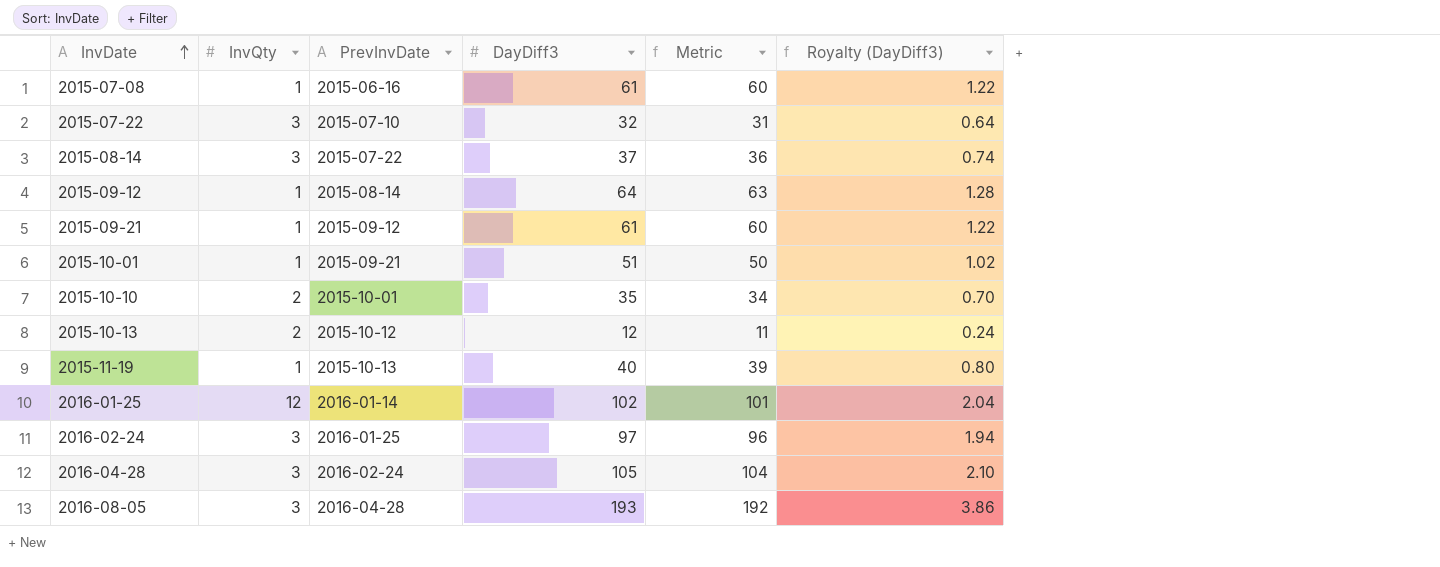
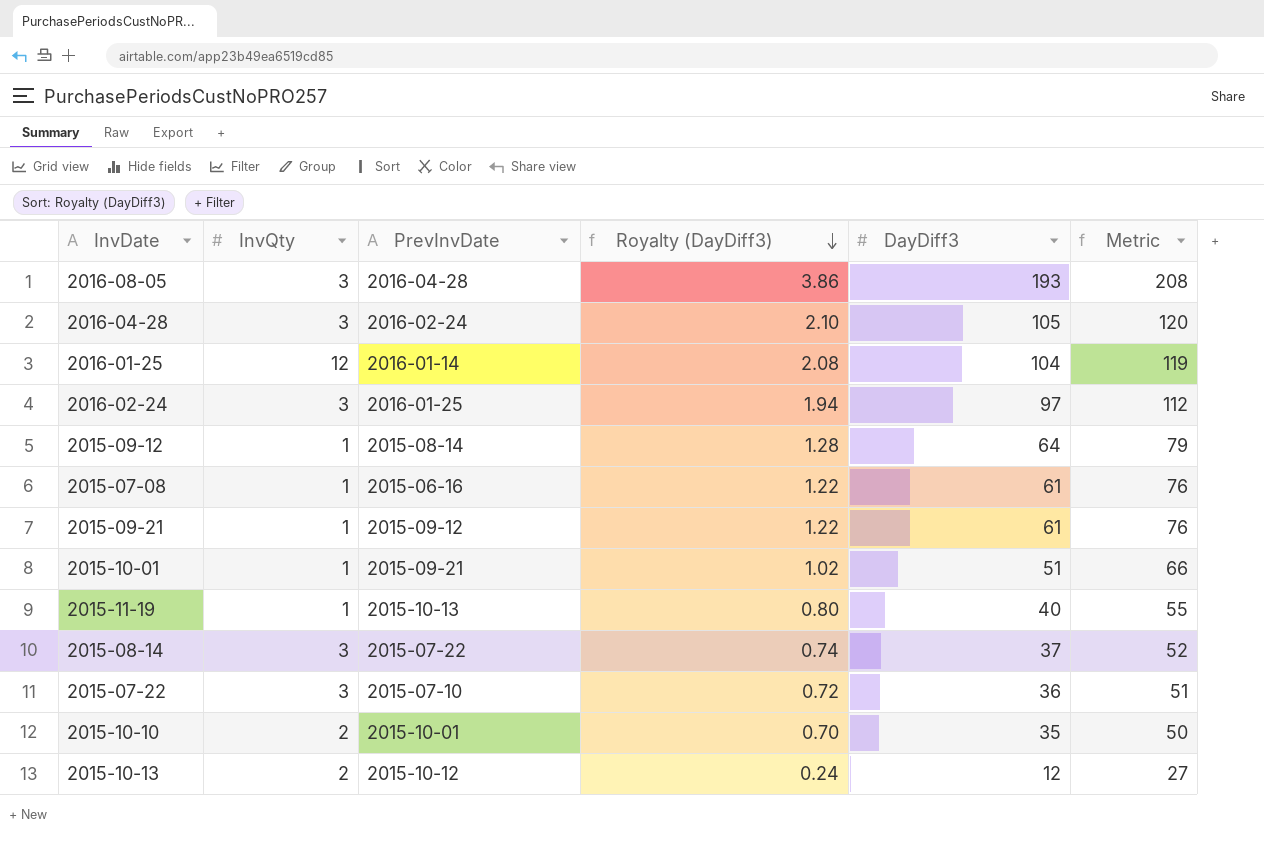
row order: InvDate ascending -> Royalty (DayDiff3) descending
column Royalty (DayDiff3) | position: 6 -> 4
column Metric | formula: [DayDiff3] - 1 -> [DayDiff3] + 15
2016-01-25 | Royalty (DayDiff3): 2.04 -> 2.08
2016-01-25 | DayDiff3: 102 -> 104
2015-07-22 | Royalty (DayDiff3): 0.64 -> 0.72
2015-07-22 | DayDiff3: 32 -> 36

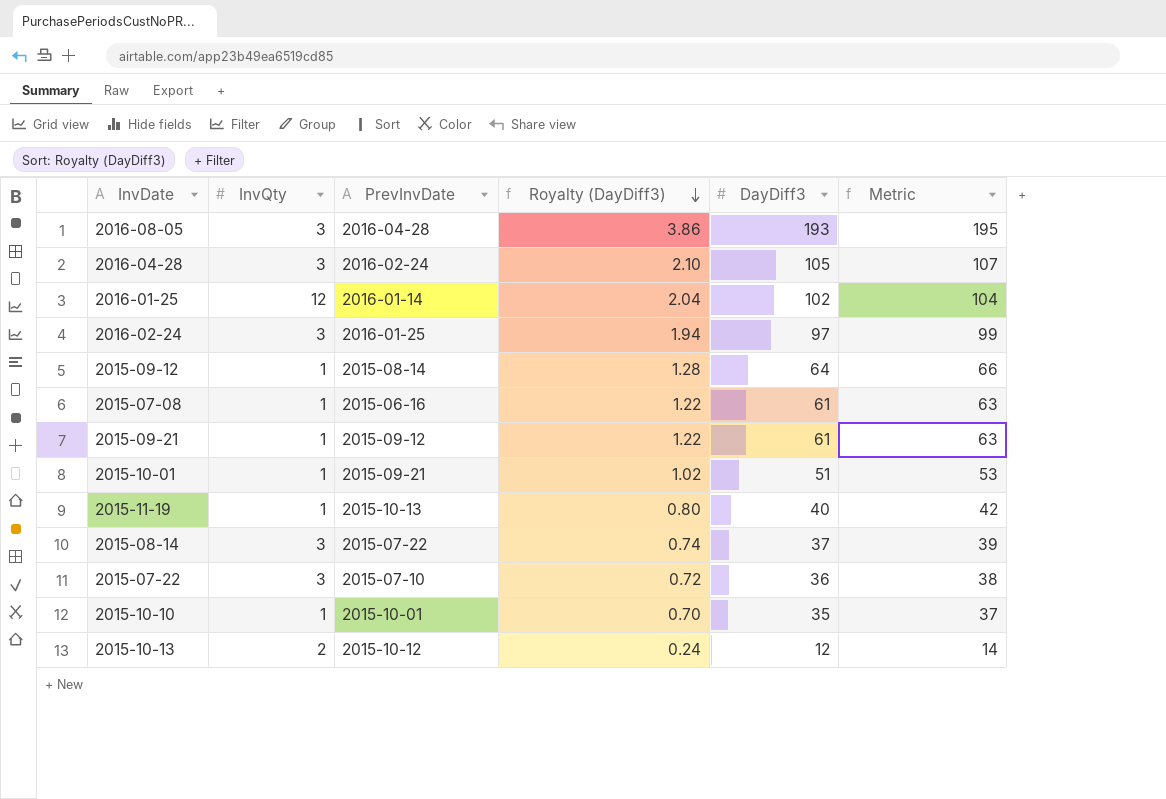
column Metric | formula: [DayDiff3] + 15 -> [DayDiff3] + 2
2016-01-25 | Royalty (DayDiff3): 2.08 -> 2.04
2016-01-25 | DayDiff3: 104 -> 102
2015-10-10 | InvQty: 2 -> 1

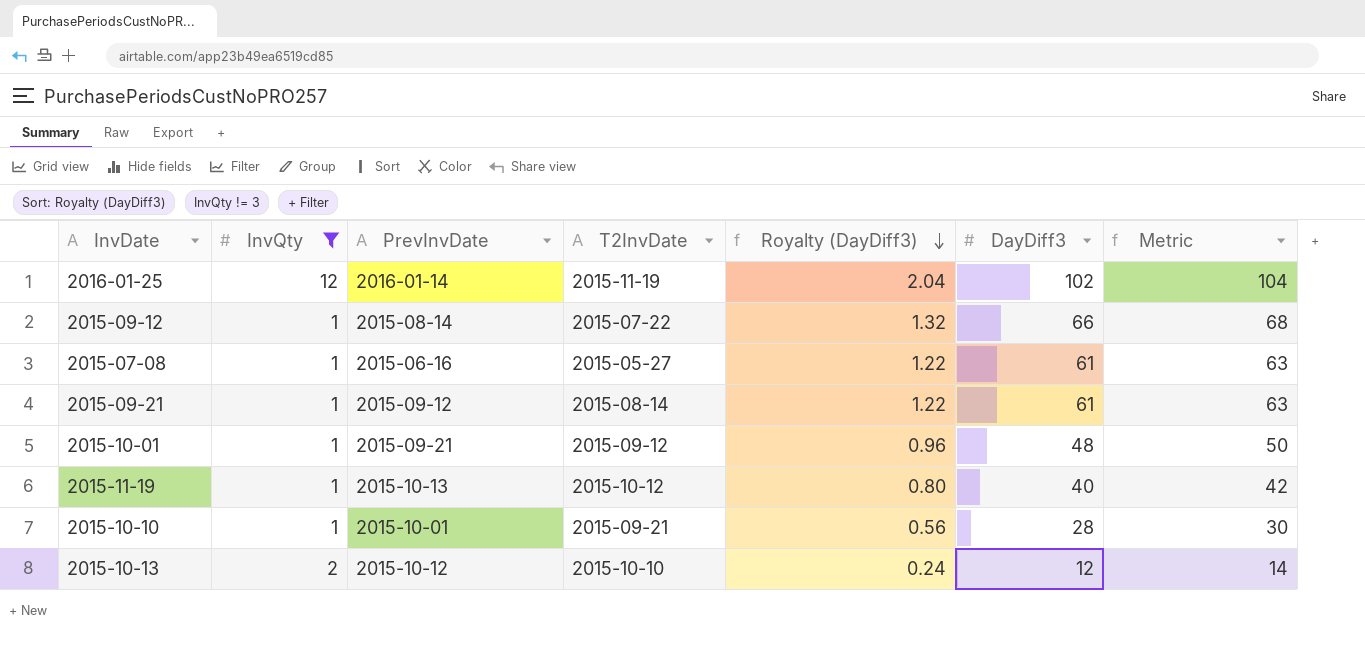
filter: none -> InvQty != 3
column T2InvDate | position: none -> 4
2015-09-12 | Royalty (DayDiff3): 1.28 -> 1.32
2015-09-12 | DayDiff3: 64 -> 66
2015-09-12 | Metric: 66 -> 68
2015-10-01 | Royalty (DayDiff3): 1.02 -> 0.96
2015-10-01 | DayDiff3: 51 -> 48
2015-10-01 | Metric: 53 -> 50
2015-10-10 | Royalty (DayDiff3): 0.70 -> 0.56
2015-10-10 | DayDiff3: 35 -> 28
2015-10-10 | Metric: 37 -> 30

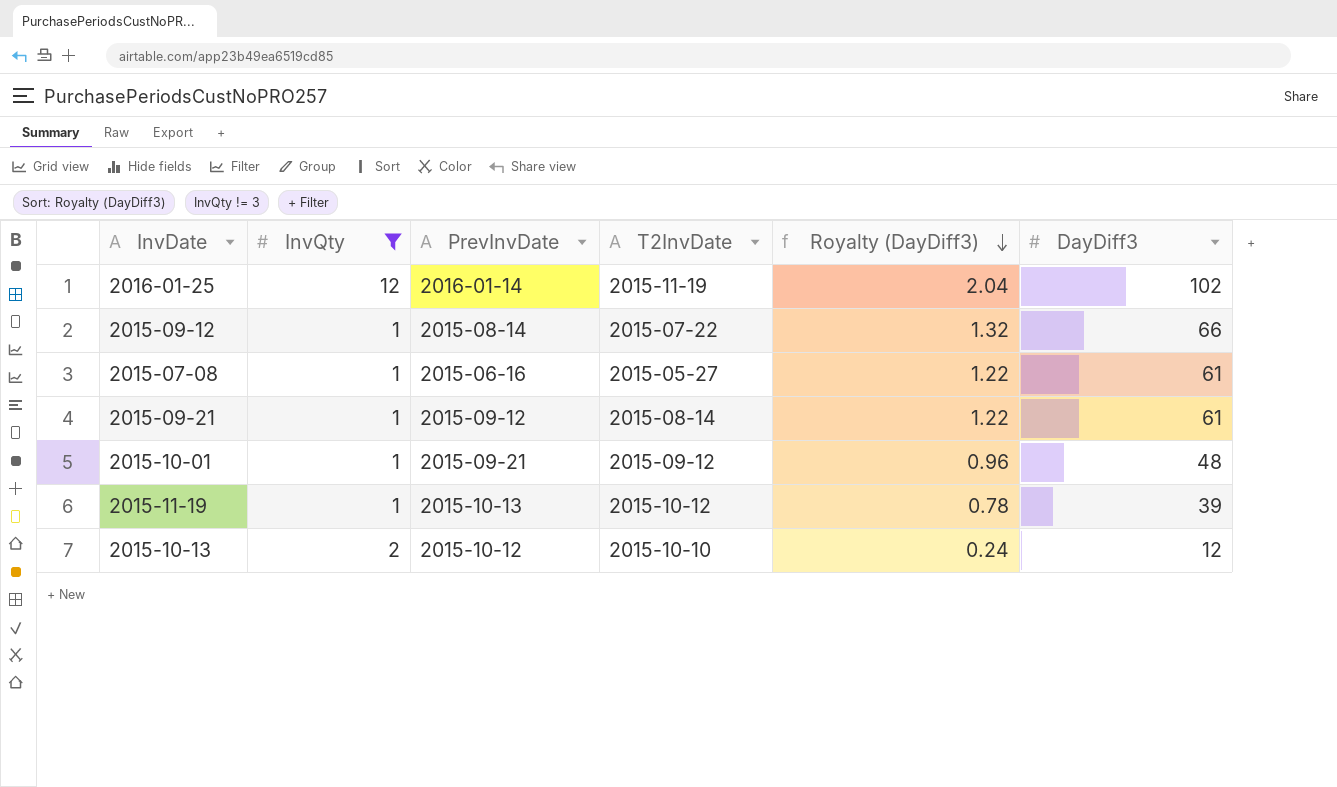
column Metric | formula: [DayDiff3] + 2 -> none
row 2015-10-10: 1 | 2015-10-01 | 2015-09-21 | 0.56 | 28 | 30 -> none
2015-11-19 | Royalty (DayDiff3): 0.80 -> 0.78
2015-11-19 | DayDiff3: 40 -> 39

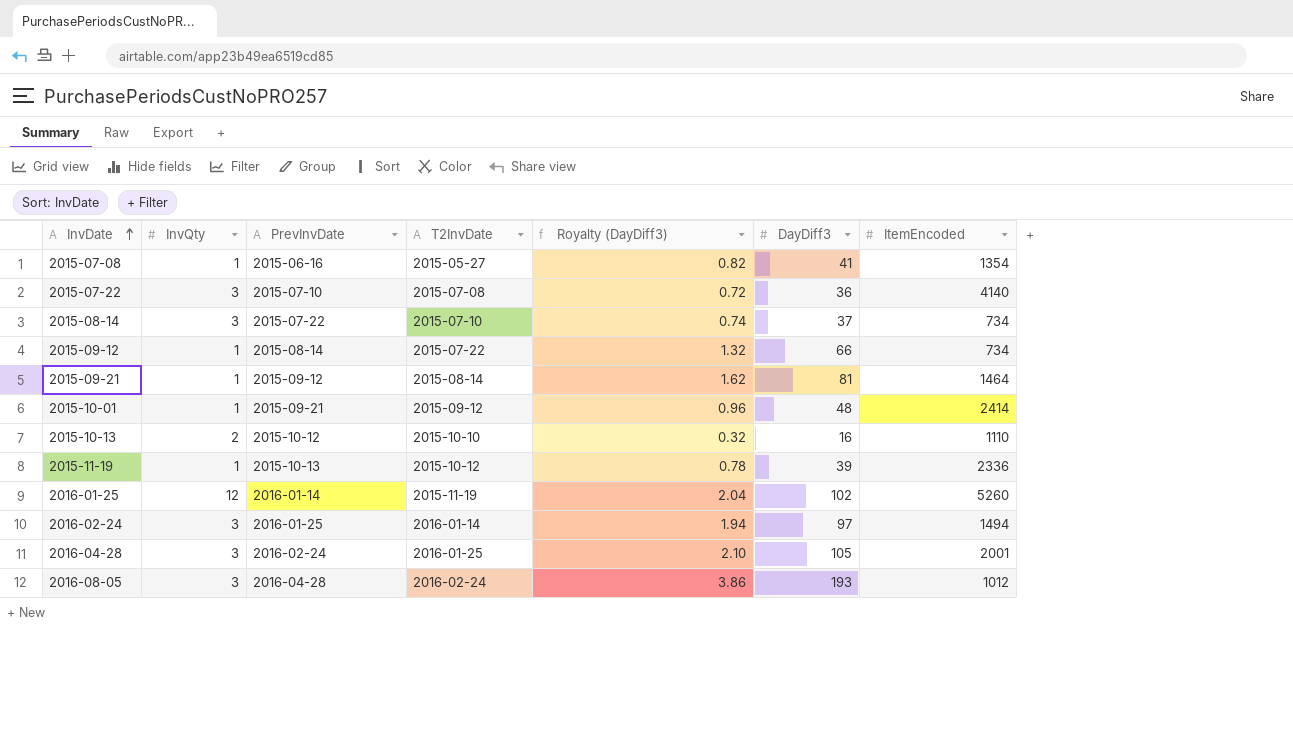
filter: InvQty != 3 -> none
row order: Royalty (DayDiff3) descending -> InvDate ascending
column ItemEncoded | position: none -> 7
2015-07-08 | Royalty (DayDiff3): 1.22 -> 0.82
2015-07-08 | DayDiff3: 61 -> 41
2015-09-21 | Royalty (DayDiff3): 1.22 -> 1.62
2015-09-21 | DayDiff3: 61 -> 81
2015-10-13 | Royalty (DayDiff3): 0.24 -> 0.32
2015-10-13 | DayDiff3: 12 -> 16

